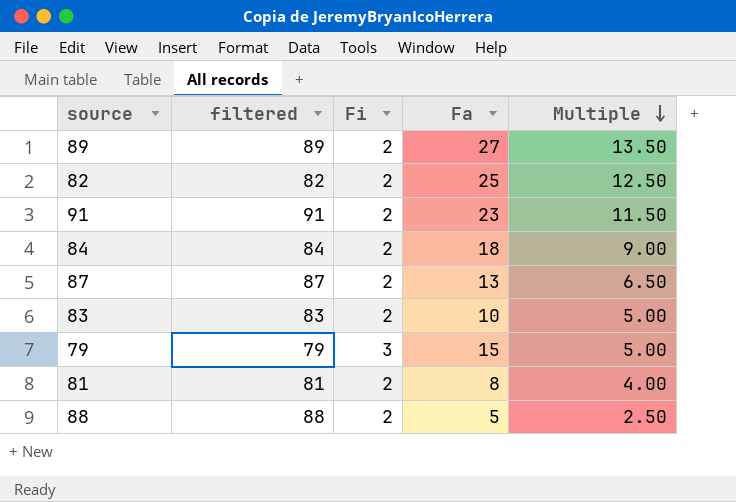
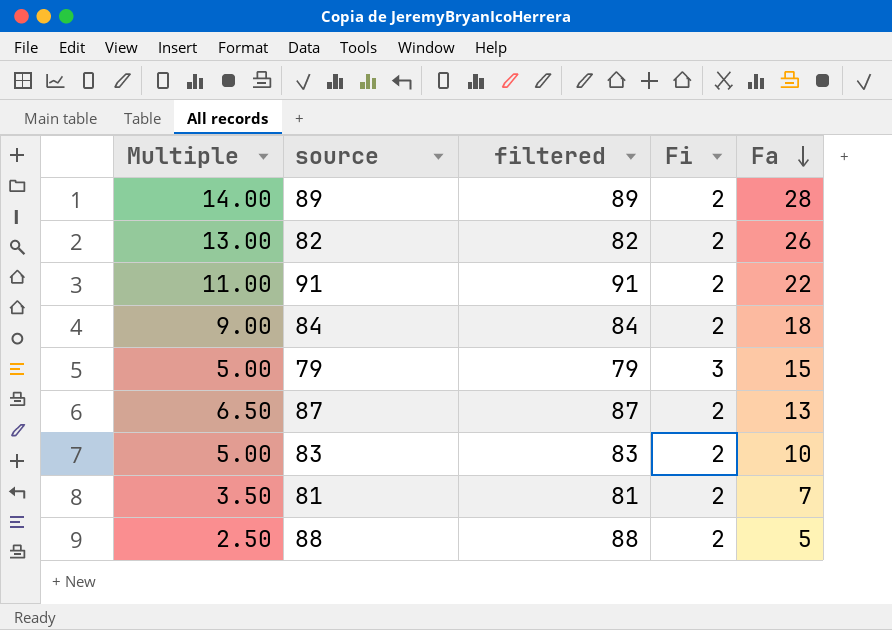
row order: Multiple descending -> Fa descending
column Multiple | position: 5 -> 1
89 | Multiple: 13.50 -> 14.00
89 | Fa: 27 -> 28
82 | Multiple: 12.50 -> 13.00
82 | Fa: 25 -> 26
91 | Multiple: 11.50 -> 11.00
91 | Fa: 23 -> 22
81 | Multiple: 4.00 -> 3.50
81 | Fa: 8 -> 7

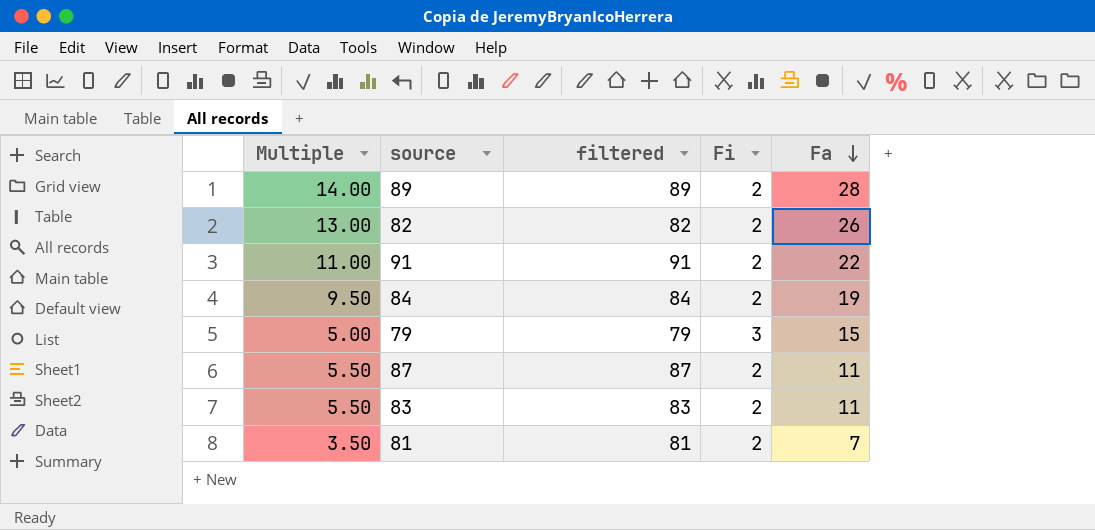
row 88: 2.50 | 88 | 2 | 5 -> none
84 | Multiple: 9.00 -> 9.50
84 | Fa: 18 -> 19
87 | Multiple: 6.50 -> 5.50
87 | Fa: 13 -> 11
83 | Multiple: 5.00 -> 5.50
83 | Fa: 10 -> 11

